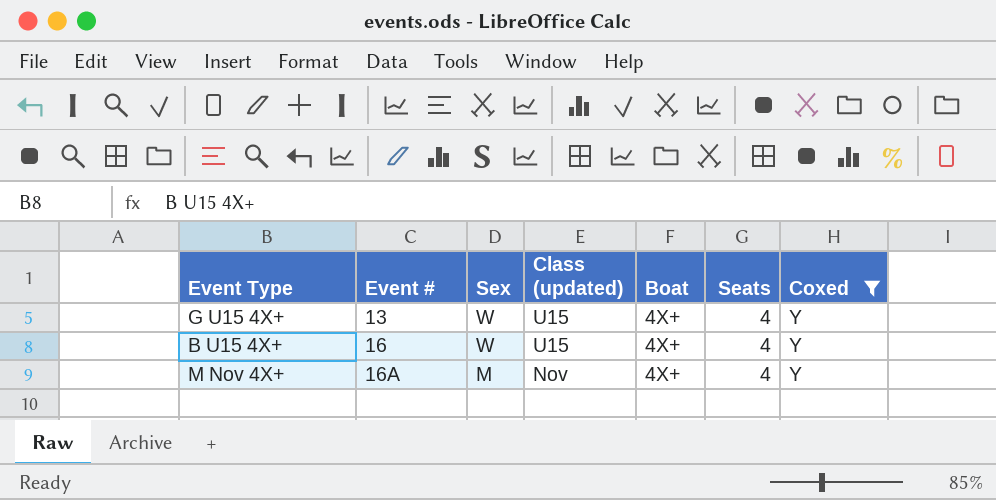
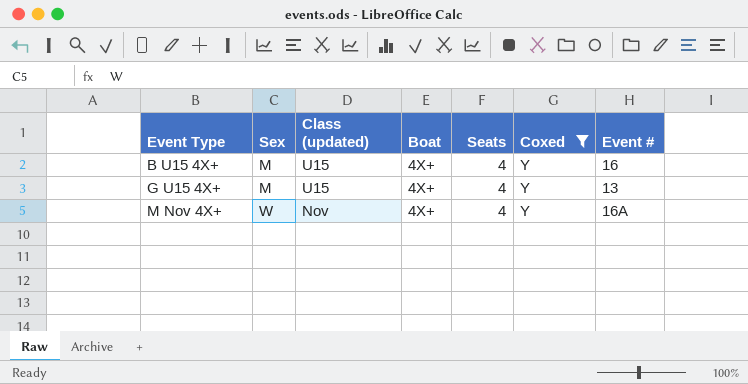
row order: Event # ascending -> Event Type ascending
column Event # | position: 2 -> 7
B U15 4X+ | Sex: W -> M
G U15 4X+ | Sex: W -> M
M Nov 4X+ | Sex: M -> W

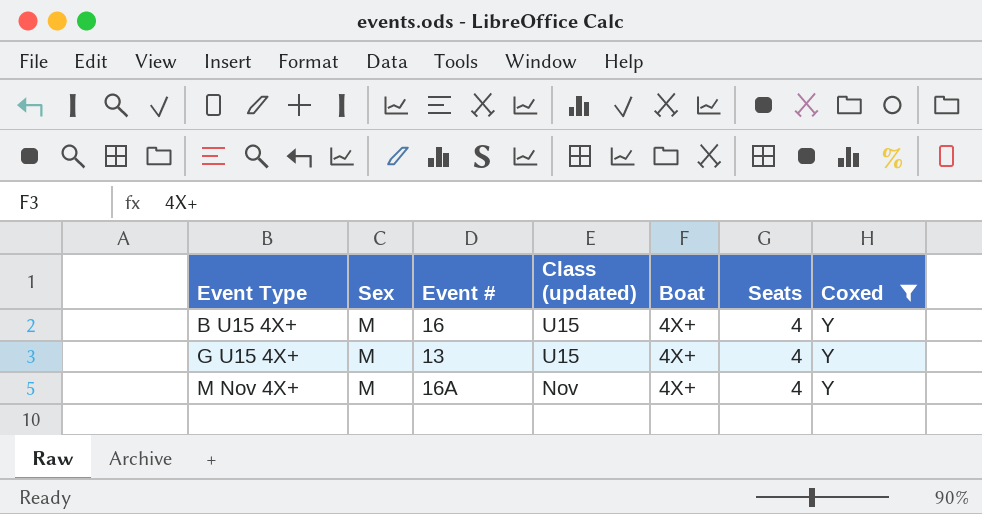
column Event # | position: 7 -> 3
M Nov 4X+ | Sex: W -> M

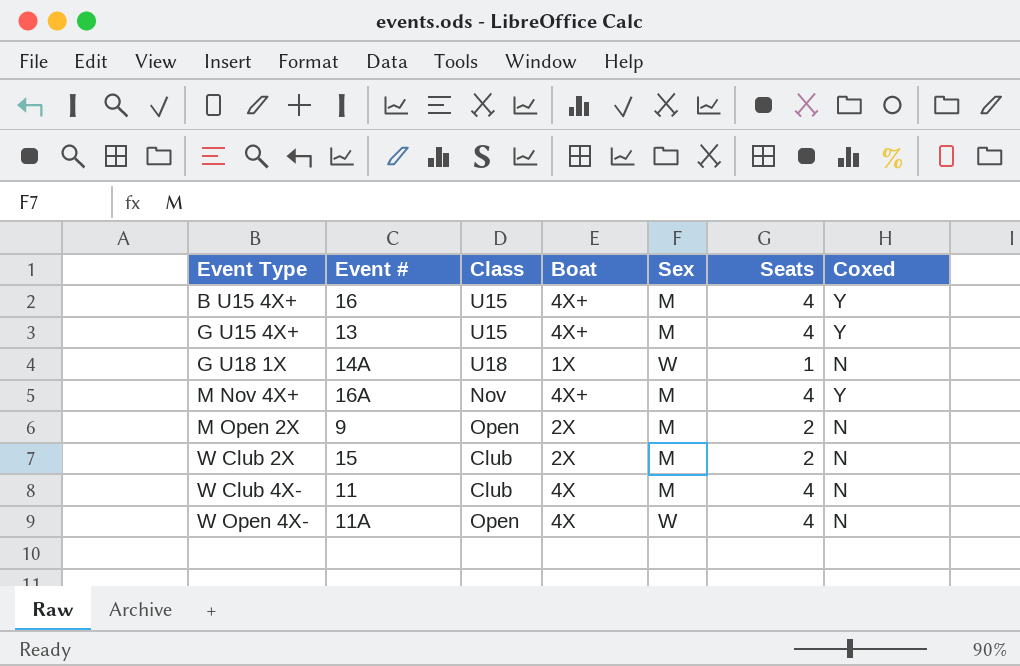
filter: Coxed = Y -> none
column name: Class (updated) -> Class
column Sex | position: 2 -> 5

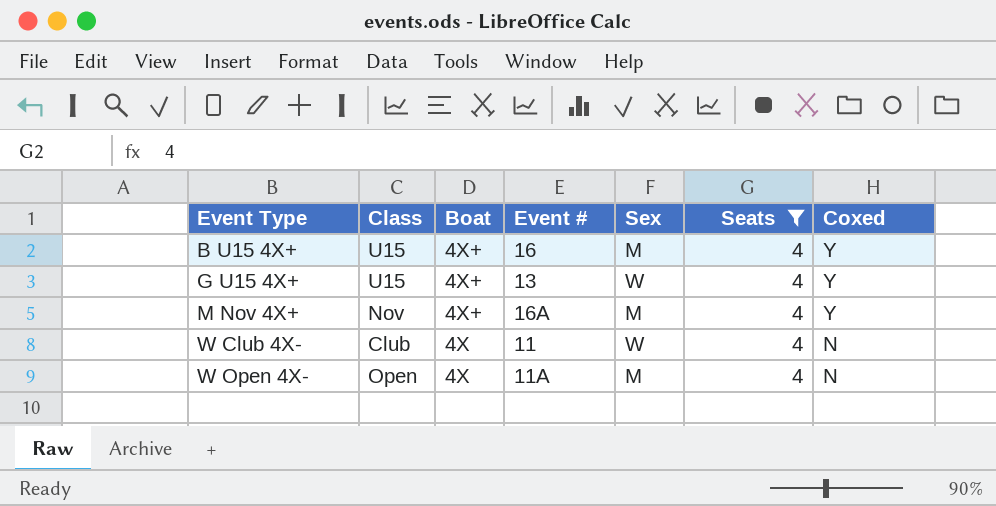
filter: none -> Seats = 4
column Event # | position: 2 -> 4
G U15 4X+ | Sex: M -> W
W Club 4X- | Sex: M -> W
W Open 4X- | Sex: W -> M

